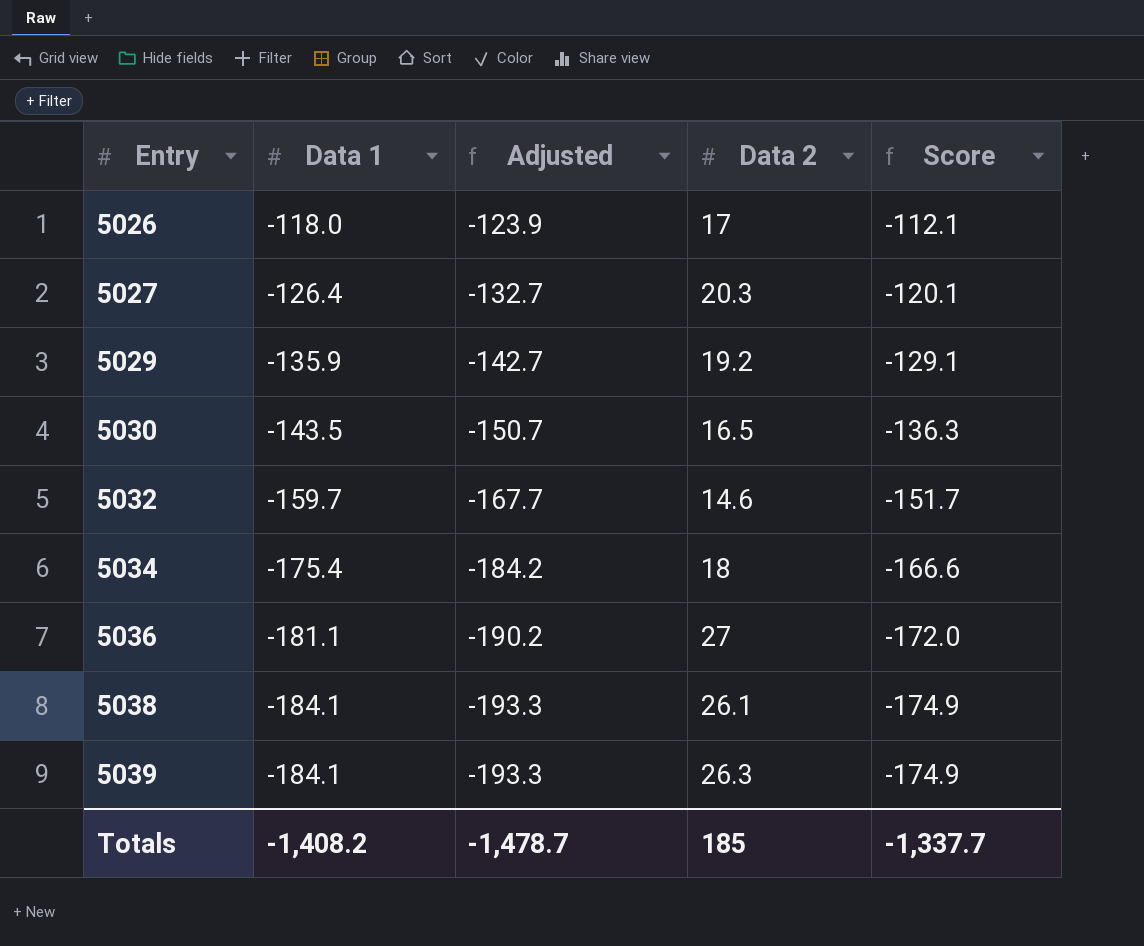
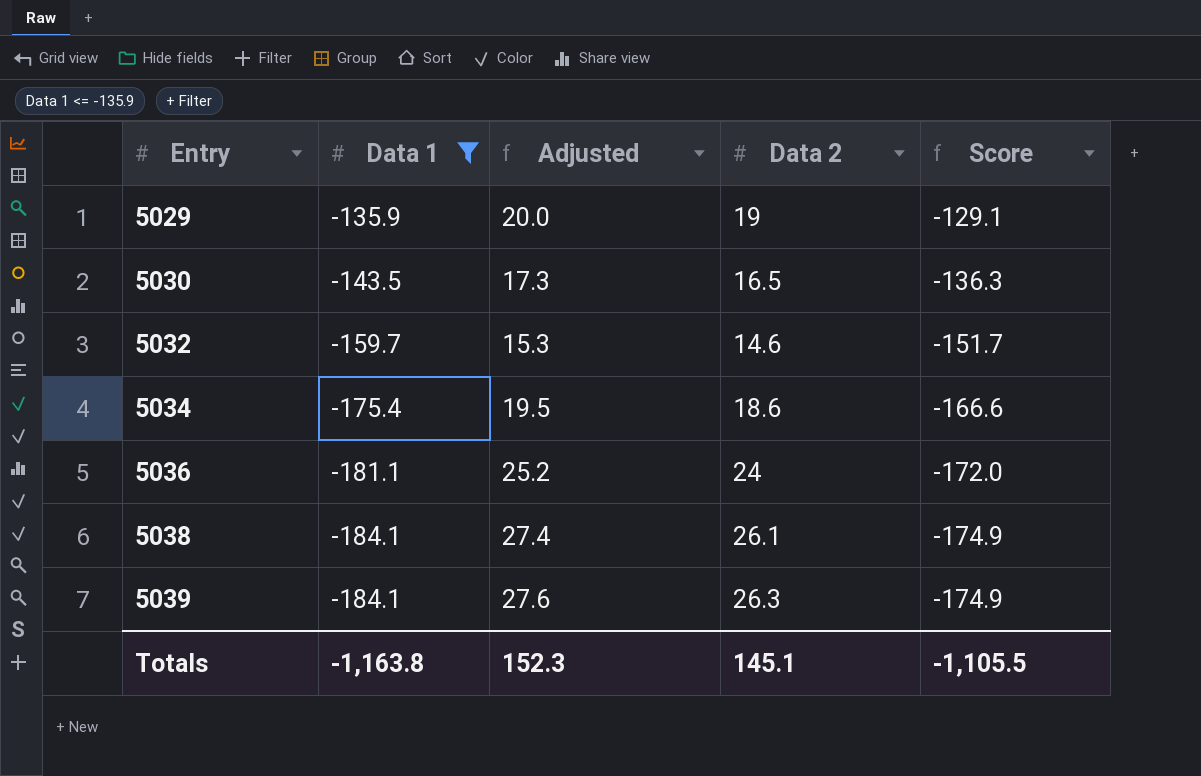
filter: none -> Data 1 <= -135.9
column Adjusted | formula: [Data 1] * 1.05 -> [Data 2] * 1.05
5029 | Data 2: 19.2 -> 19
5034 | Data 2: 18 -> 18.6
5036 | Data 2: 27 -> 24
Totals | Data 1: -1,408.2 -> -1,163.8
Totals | Adjusted: -1,478.7 -> 152.3
Totals | Data 2: 185 -> 145.1
Totals | Score: -1,337.7 -> -1,105.5

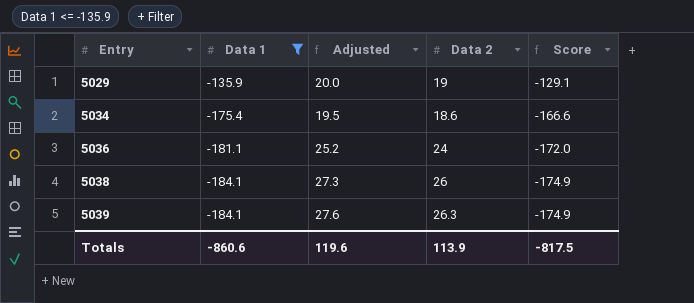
row 5030: -143.5 | 17.3 | 16.5 | -136.3 -> none
row 5032: -159.7 | 15.3 | 14.6 | -151.7 -> none
5038 | Adjusted: 27.4 -> 27.3
5038 | Data 2: 26.1 -> 26
Totals | Data 1: -1,163.8 -> -860.6
Totals | Adjusted: 152.3 -> 119.6
Totals | Data 2: 145.1 -> 113.9
Totals | Score: -1,105.5 -> -817.5

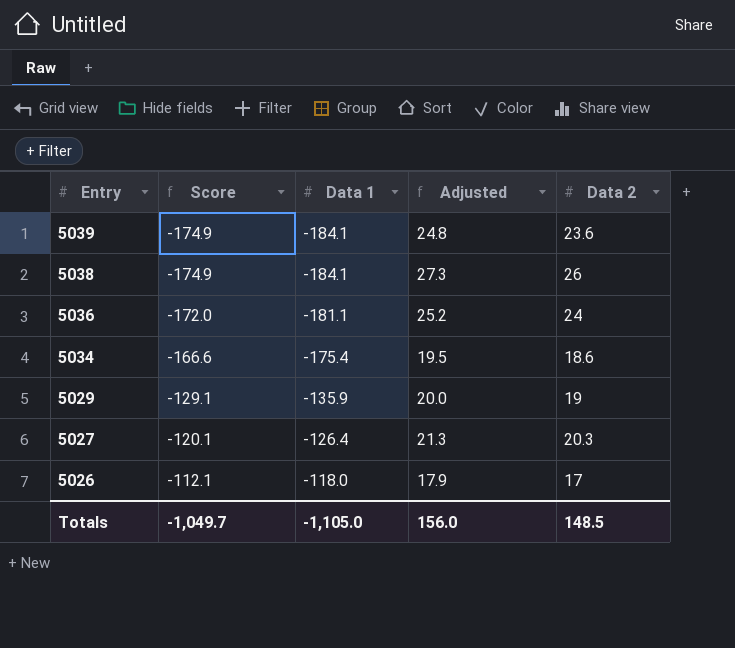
filter: Data 1 <= -135.9 -> none
row order: Entry ascending -> Entry descending
column Score | position: 5 -> 2
5039 | Adjusted: 27.6 -> 24.8
5039 | Data 2: 26.3 -> 23.6
Totals | Score: -817.5 -> -1,049.7
Totals | Data 1: -860.6 -> -1,105.0
Totals | Adjusted: 119.6 -> 156.0
Totals | Data 2: 113.9 -> 148.5

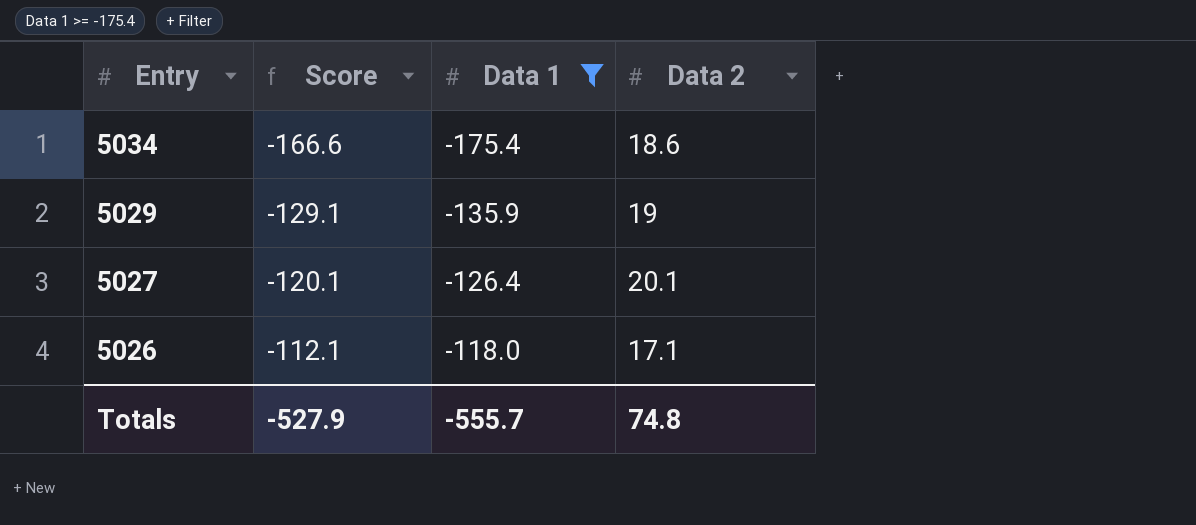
filter: none -> Data 1 >= -175.4
column Adjusted | formula: [Data 2] * 1.05 -> none
5027 | Data 2: 20.3 -> 20.1
5026 | Data 2: 17 -> 17.1
Totals | Score: -1,049.7 -> -527.9
Totals | Data 1: -1,105.0 -> -555.7
Totals | Data 2: 148.5 -> 74.8

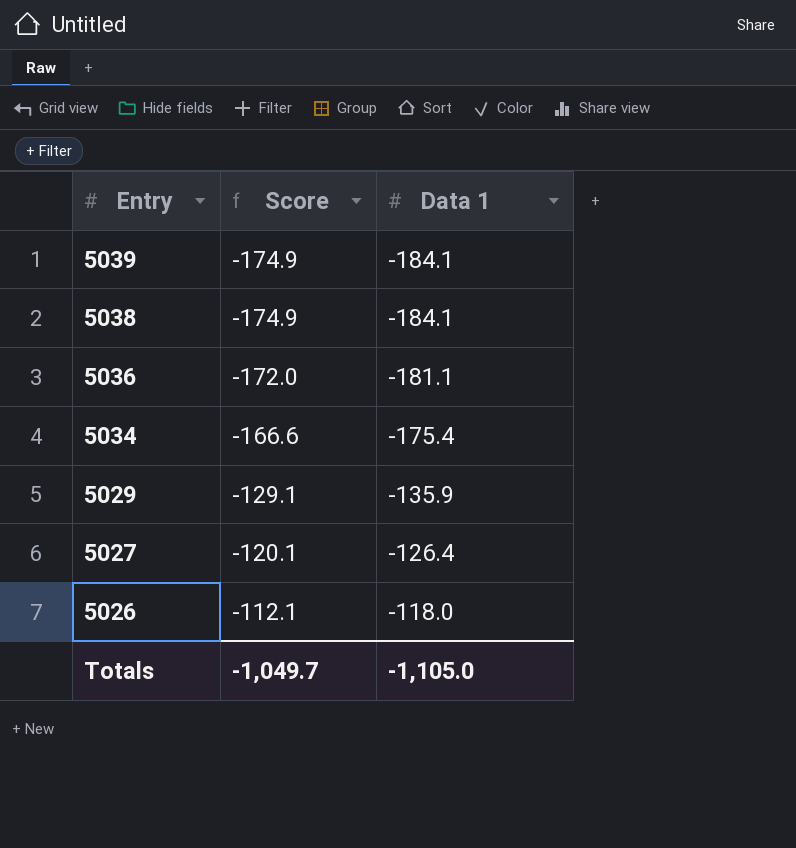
filter: Data 1 >= -175.4 -> none
column Data 2 | position: 4 -> none
Totals | Score: -527.9 -> -1,049.7
Totals | Data 1: -555.7 -> -1,105.0

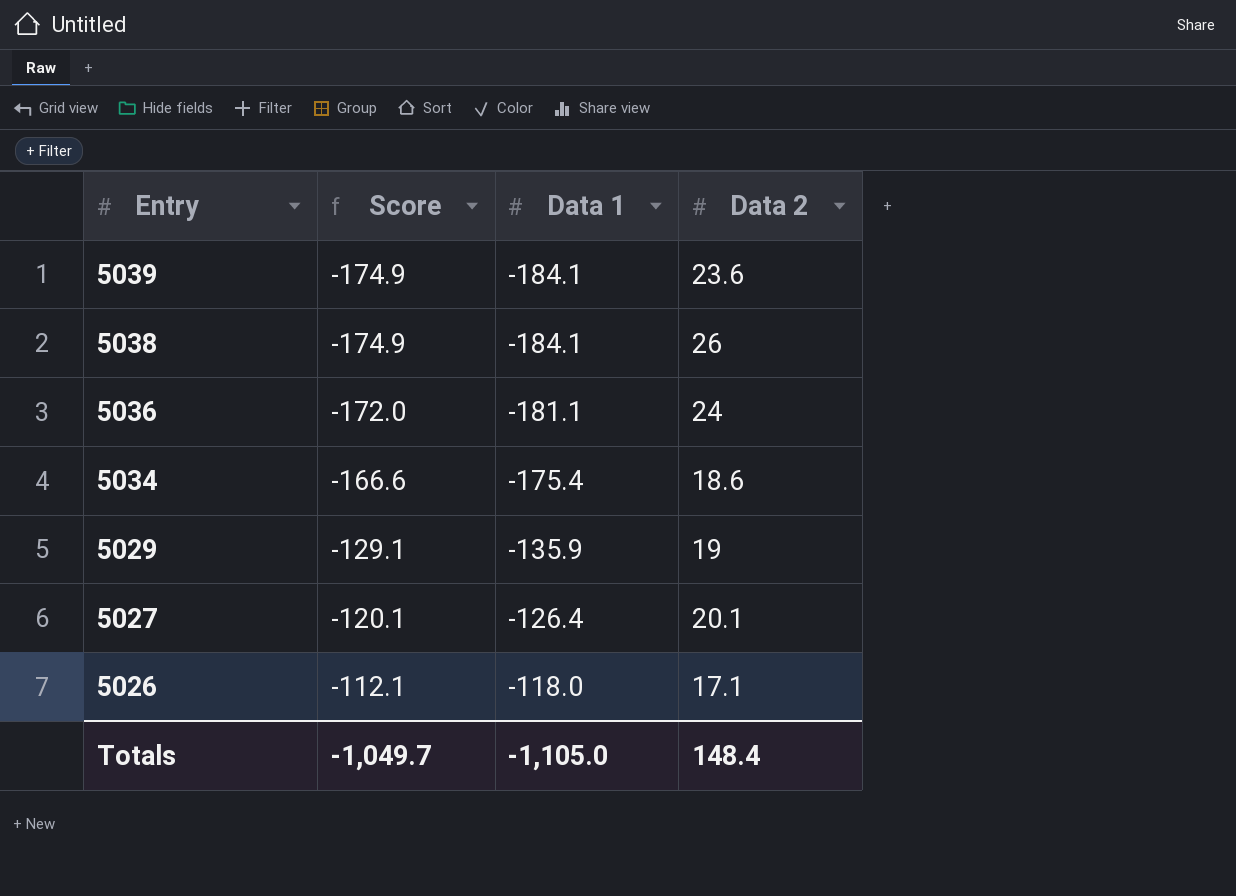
column Data 2 | position: none -> 4

